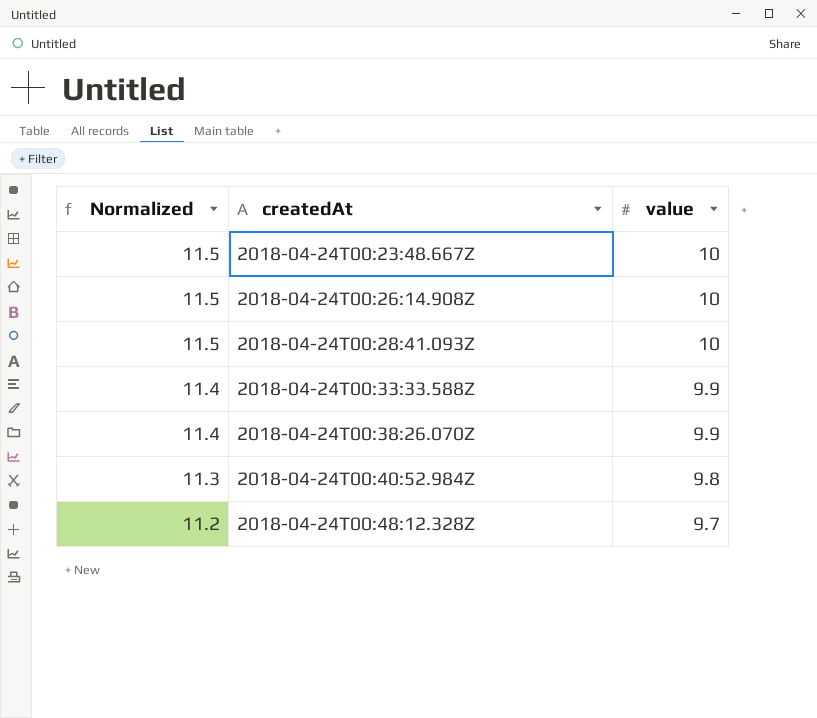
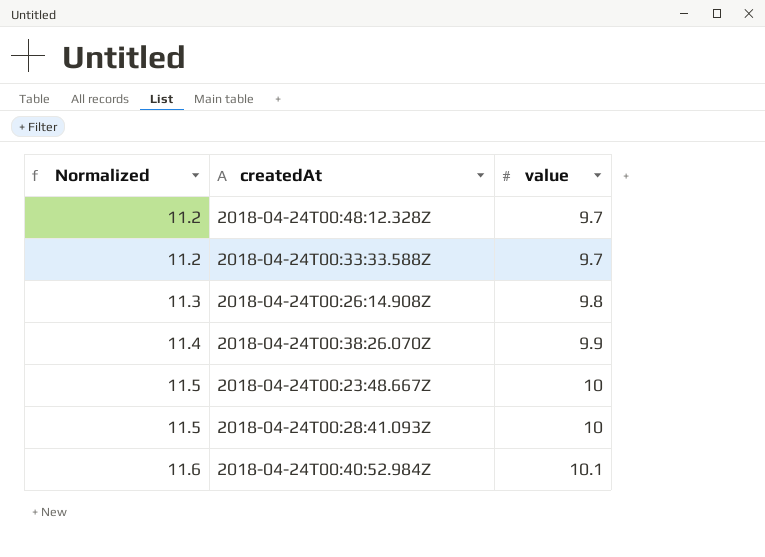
row order: Normalized descending -> Normalized ascending
2018-04-24T00:33:33.588Z | Normalized: 11.4 -> 11.2
2018-04-24T00:33:33.588Z | value: 9.9 -> 9.7
2018-04-24T00:26:14.908Z | Normalized: 11.5 -> 11.3
2018-04-24T00:26:14.908Z | value: 10 -> 9.8
2018-04-24T00:40:52.984Z | Normalized: 11.3 -> 11.6
2018-04-24T00:40:52.984Z | value: 9.8 -> 10.1

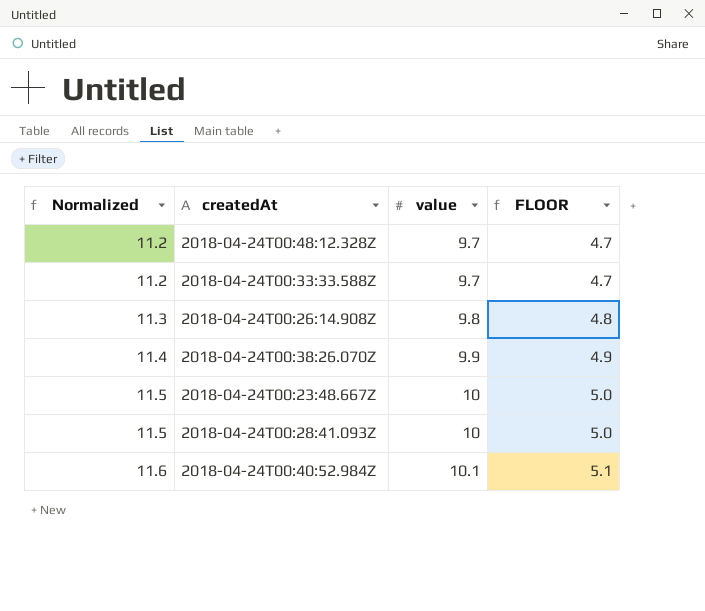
column FLOOR | formula: none -> [value] - 5

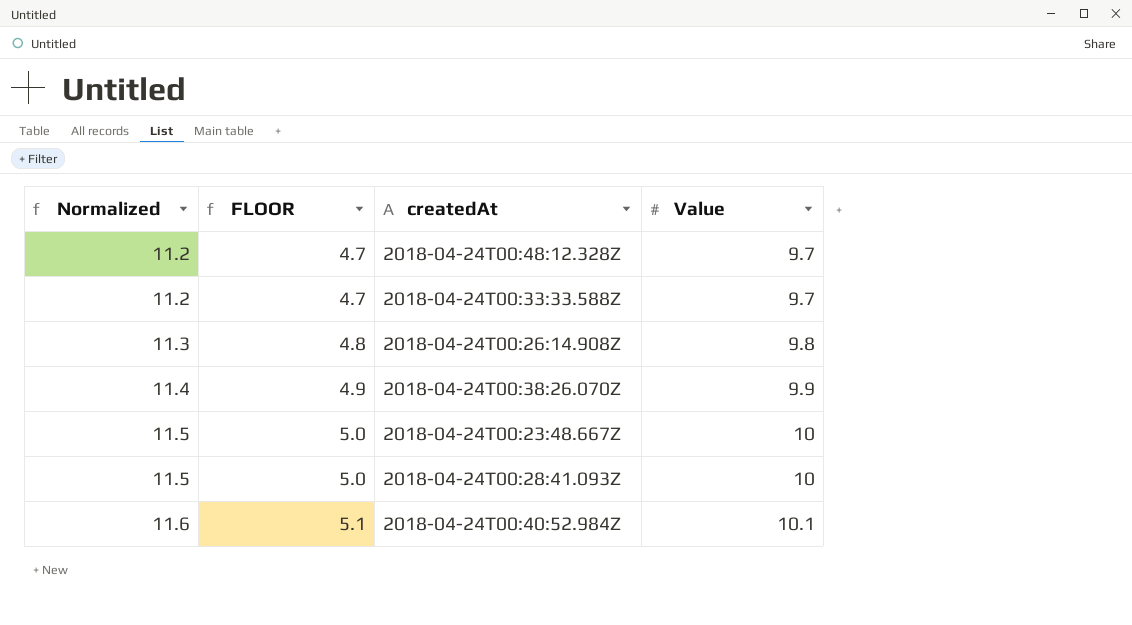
column FLOOR | position: 4 -> 2
column name: value -> Value

